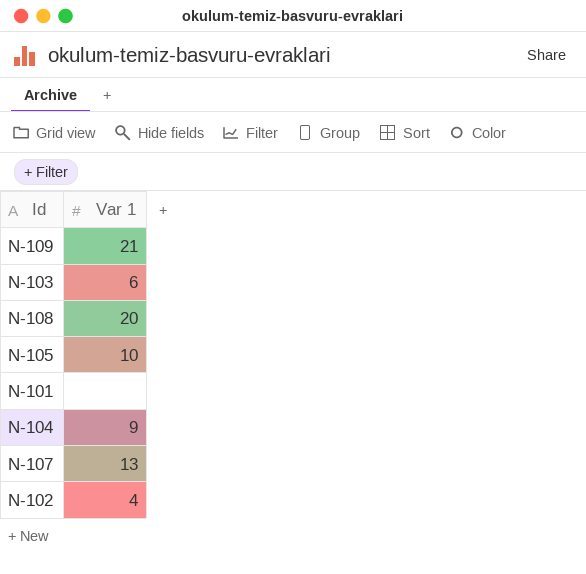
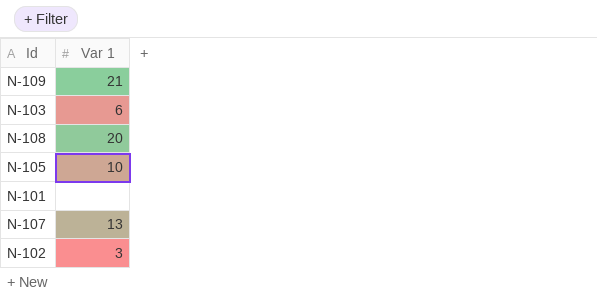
row N-104: 9 -> none
N-102 | Var 1: 4 -> 3

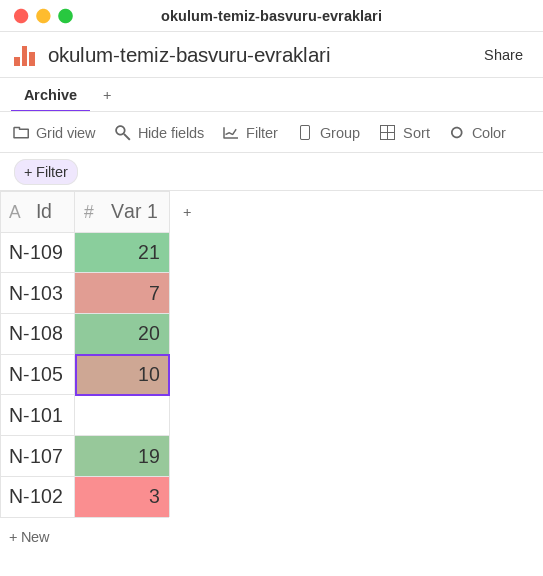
N-103 | Var 1: 6 -> 7
N-107 | Var 1: 13 -> 19

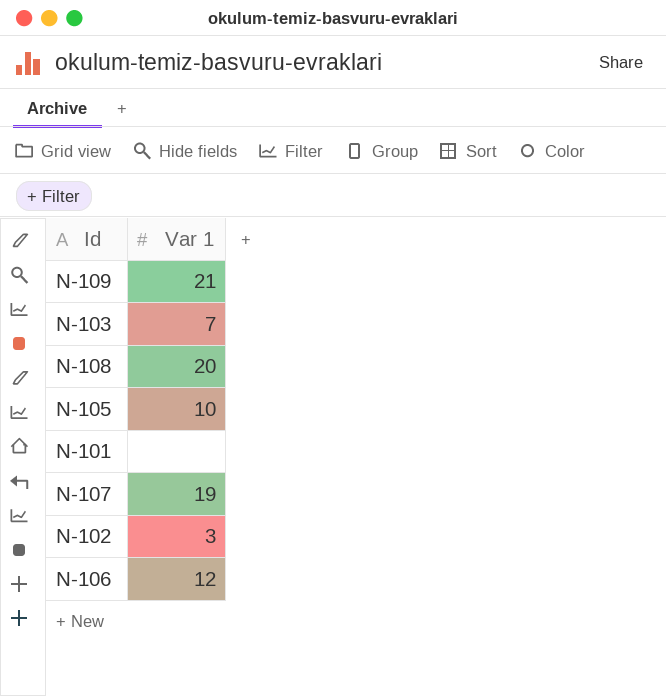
row N-106: none -> 12

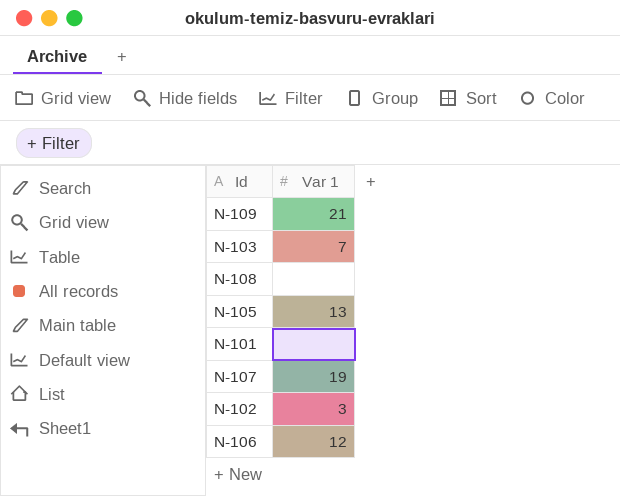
N-108 | Var 1: 20 -> none
N-105 | Var 1: 10 -> 13

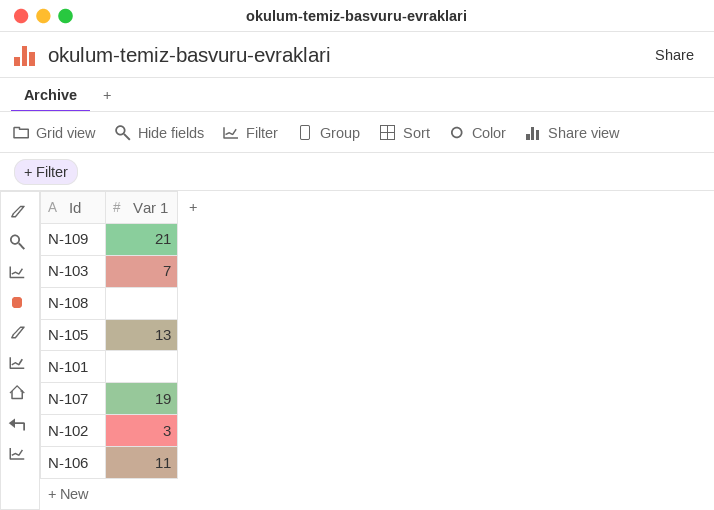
N-106 | Var 1: 12 -> 11

